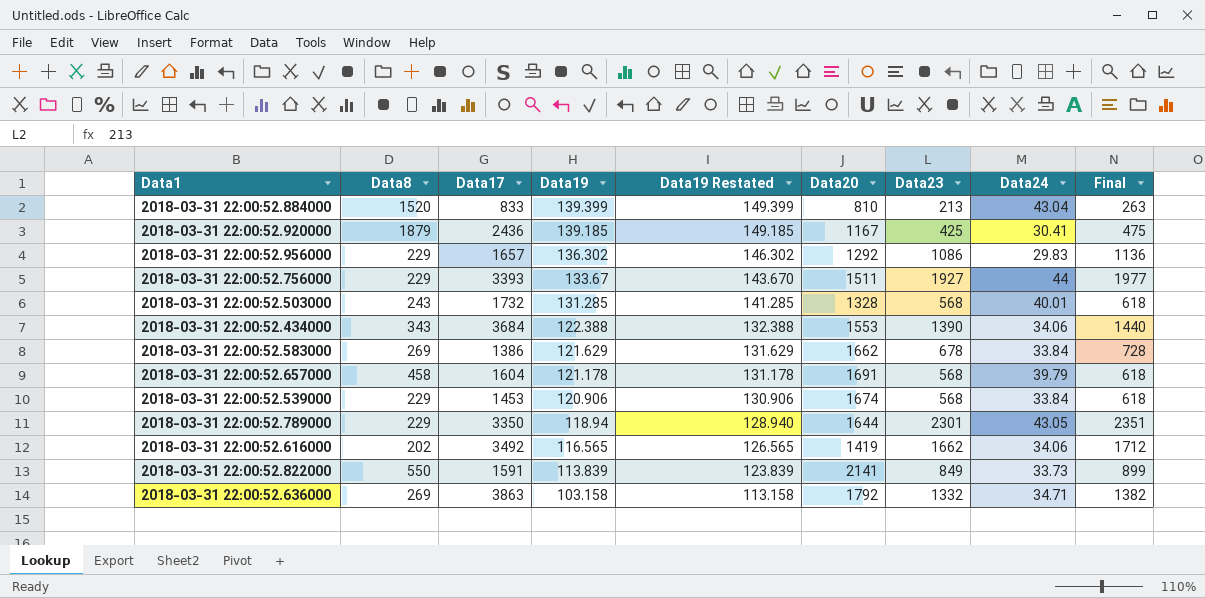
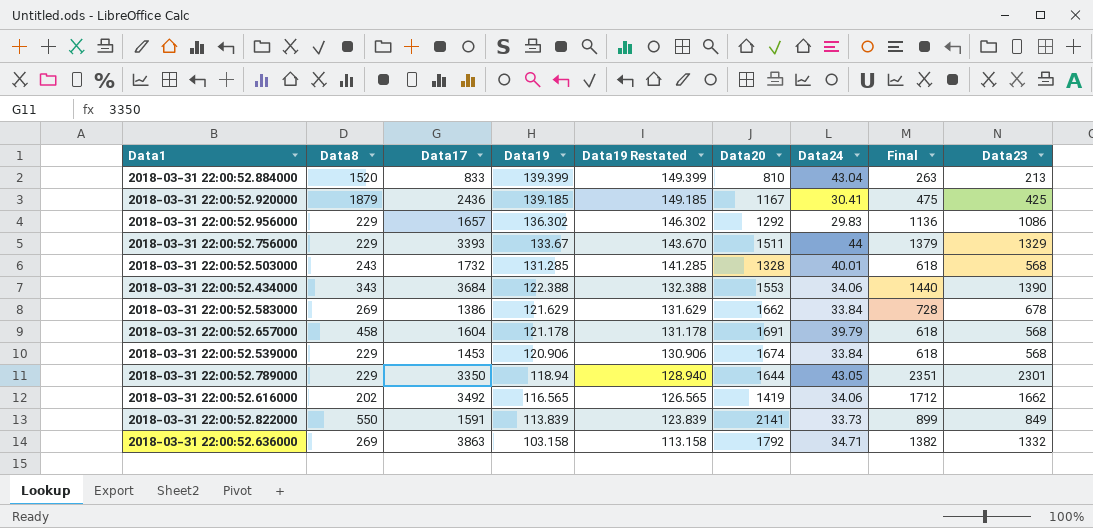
column Data23 | position: 7 -> 9
2018-03-31 22:00:52.756000 | Final: 1977 -> 1379
2018-03-31 22:00:52.756000 | Data23: 1927 -> 1329

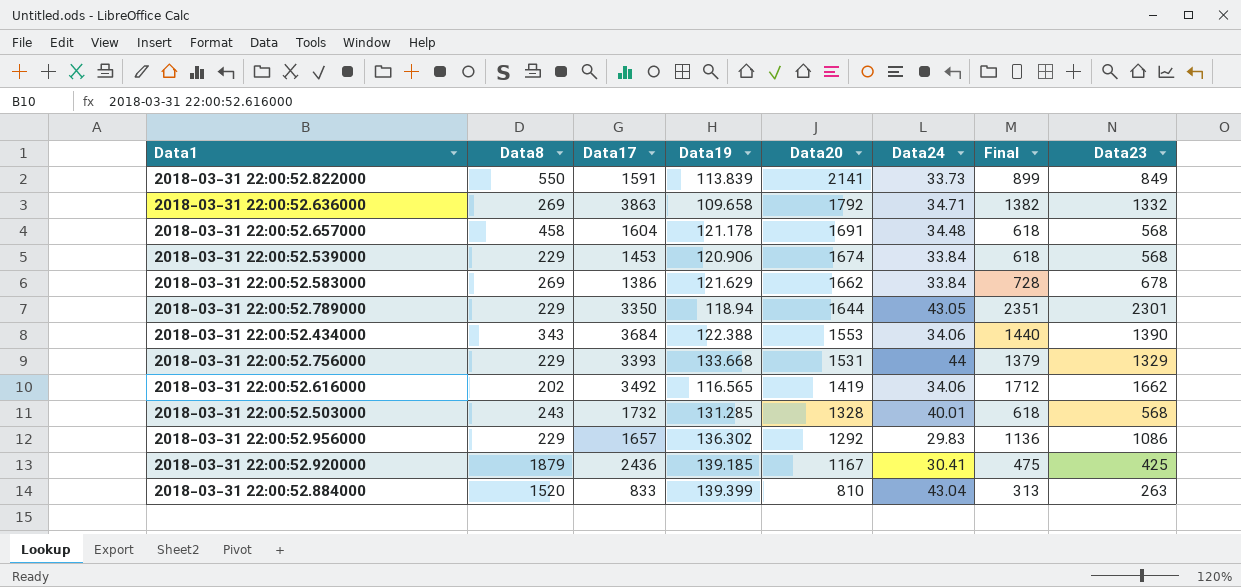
row order: Data19 descending -> Data20 descending
column Data19 Restated | formula: [Data19] + 10 -> none
2018-03-31 22:00:52.636000 | Data19: 103.158 -> 109.658
2018-03-31 22:00:52.657000 | Data24: 39.79 -> 34.48
2018-03-31 22:00:52.756000 | Data19: 133.67 -> 133.668
2018-03-31 22:00:52.756000 | Data20: 1511 -> 1531
2018-03-31 22:00:52.884000 | Final: 263 -> 313
2018-03-31 22:00:52.884000 | Data23: 213 -> 263

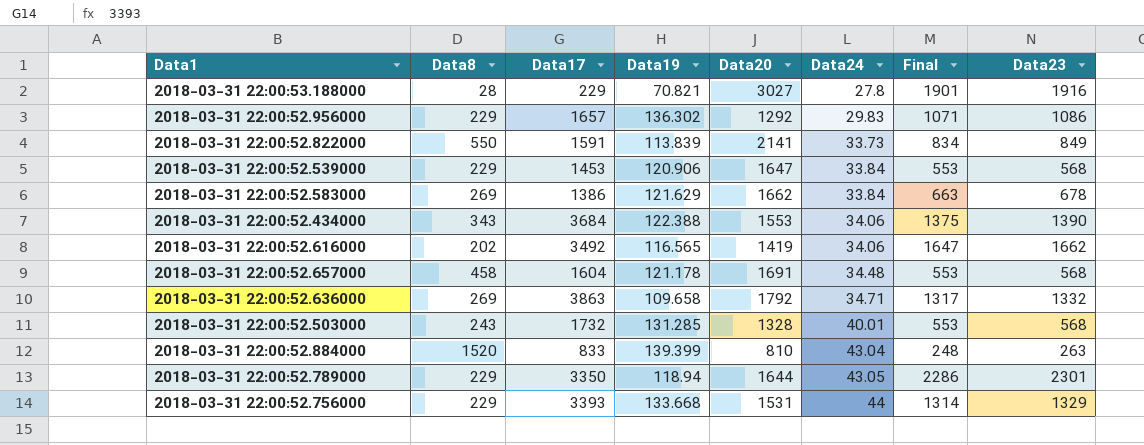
row order: Data20 descending -> Data24 ascending
column Final | formula: [Data23] + 50 -> [Data23] - 15
row 2018-03-31 22:00:52.920000: 1879 | 2436 | 139.185 | 1167 | 30.41 | 475 | 425 -> none
row 2018-03-31 22:00:53.188000: none -> 28 | 229 | 70.821 | 3027 | 27.8 | 1901 | 1916
2018-03-31 22:00:52.539000 | Data20: 1674 -> 1647

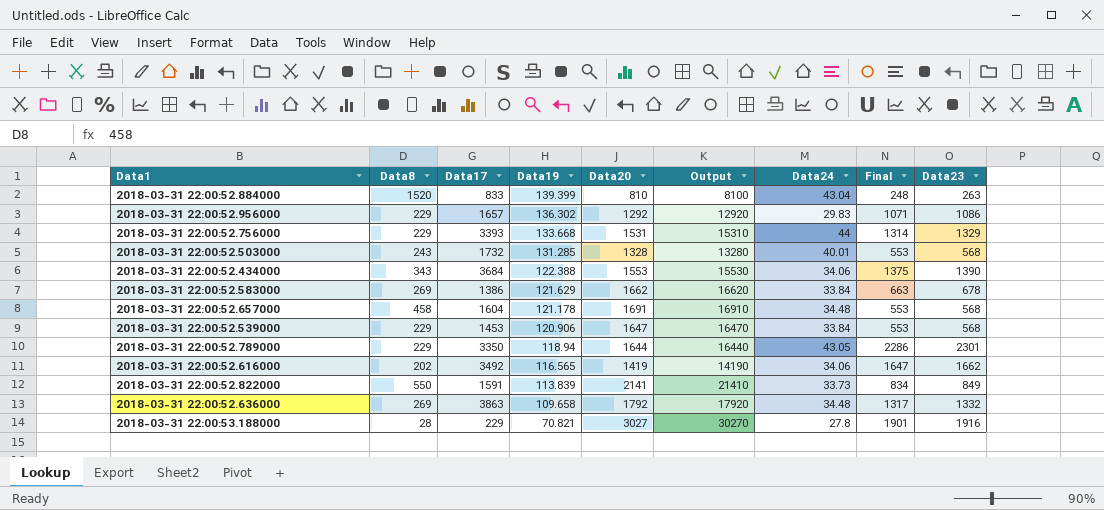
row order: Data24 ascending -> Data19 descending
column Output | formula: none -> [Data20] * 10
2018-03-31 22:00:52.636000 | Data24: 34.71 -> 34.48

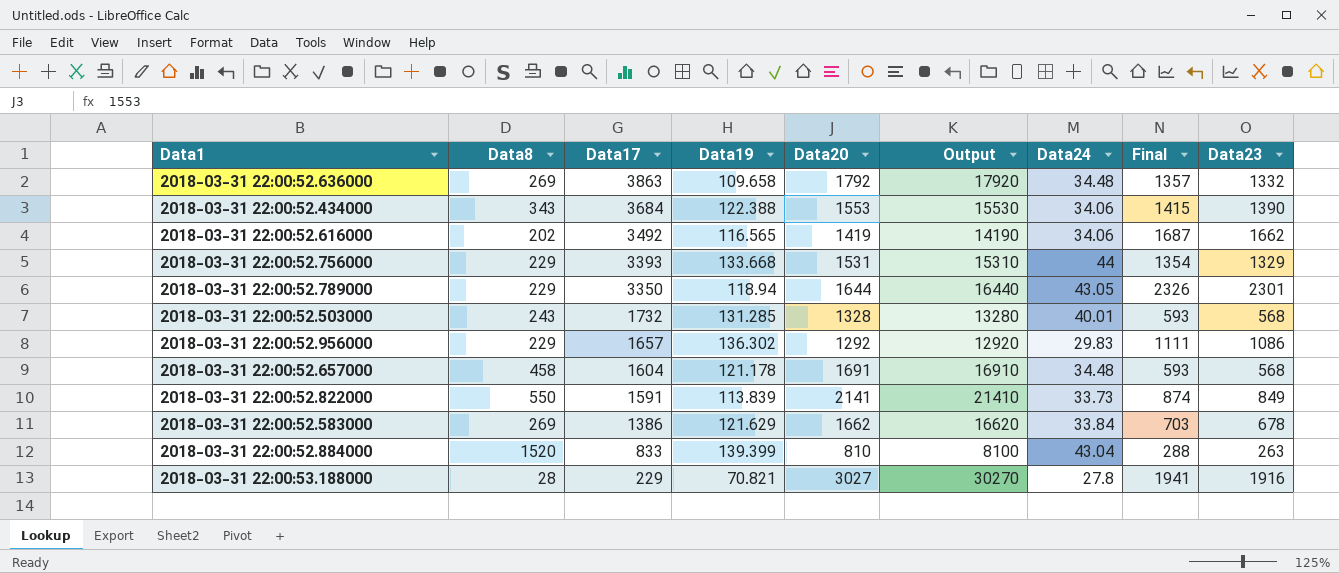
row order: Data19 descending -> Data17 descending
column Final | formula: [Data23] - 15 -> [Data23] + 25
row 2018-03-31 22:00:52.539000: 229 | 1453 | 120.906 | 1647 | 16470 | 33.84 | 553 | 568 -> none

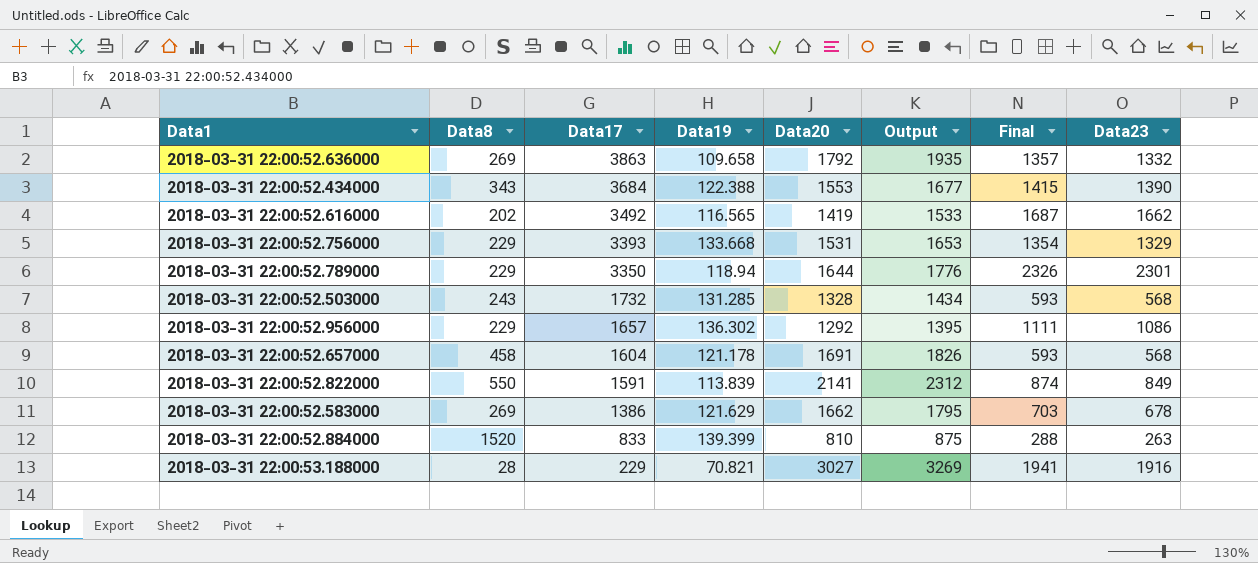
column Data24 | position: 7 -> none
column Output | formula: [Data20] * 10 -> [Data20] * 1.08

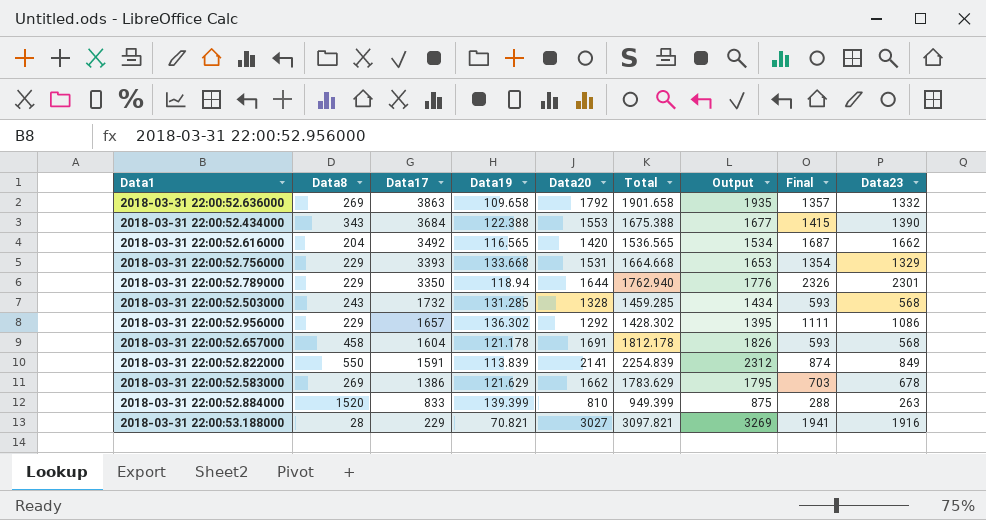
column Total | formula: none -> [Data19] + [Data20]
2018-03-31 22:00:52.616000 | Data8: 202 -> 204
2018-03-31 22:00:52.616000 | Data20: 1419 -> 1420
2018-03-31 22:00:52.616000 | Output: 1533 -> 1534

